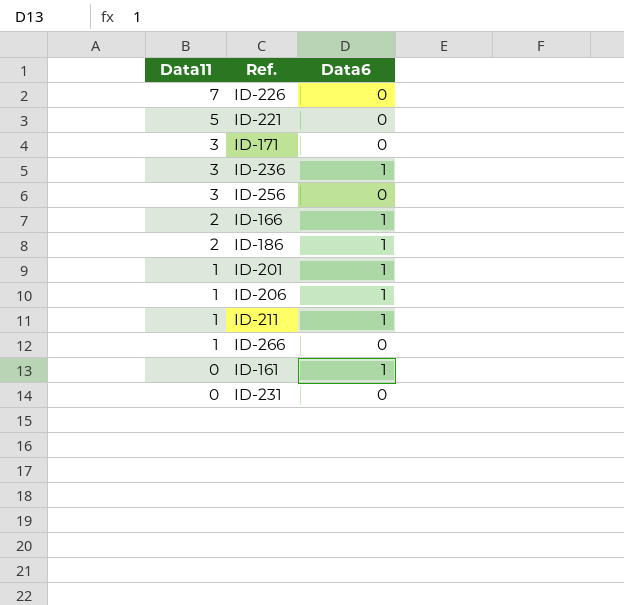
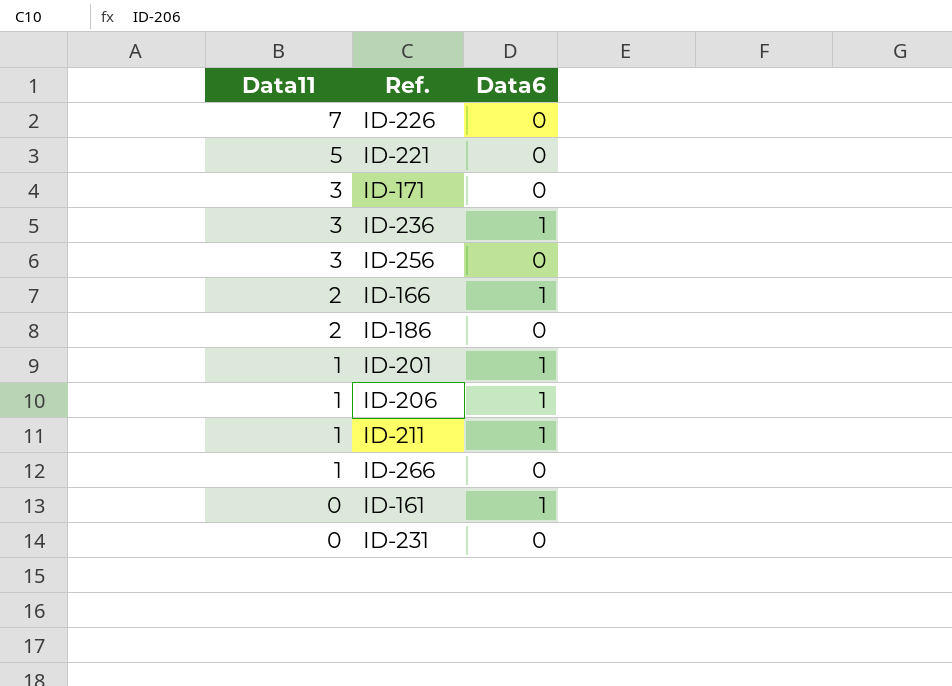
ID-186 | Data6: 1 -> 0

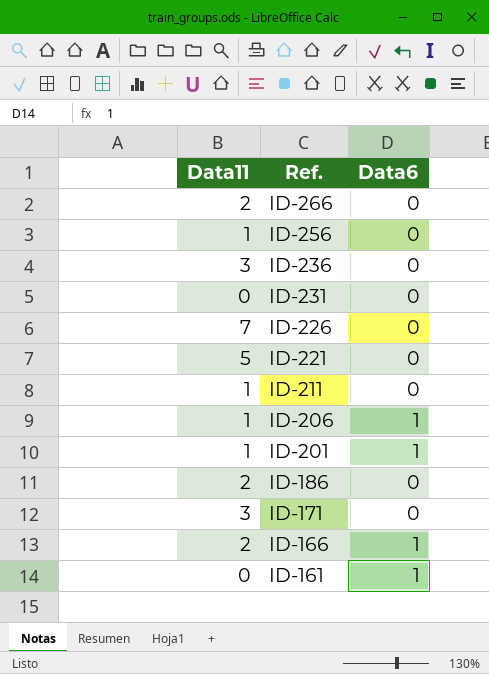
row order: Data11 descending -> Ref. descending
ID-266 | Data11: 1 -> 2
ID-256 | Data11: 3 -> 1
ID-236 | Data6: 1 -> 0
ID-211 | Data6: 1 -> 0

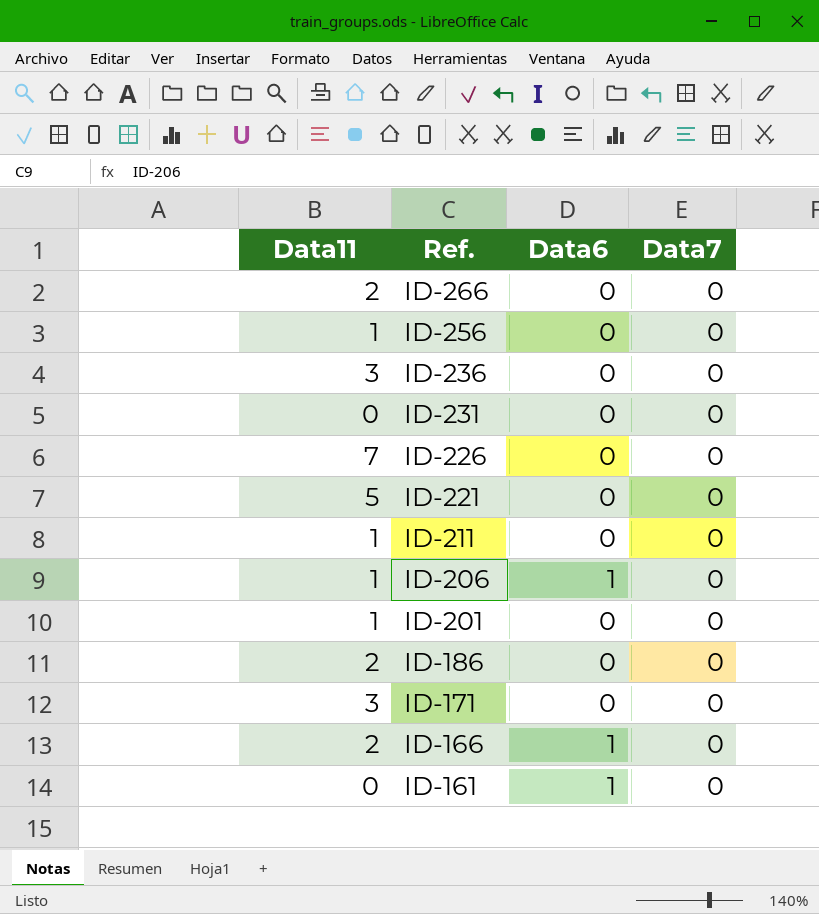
column Data7 | position: none -> 4
ID-201 | Data6: 1 -> 0

